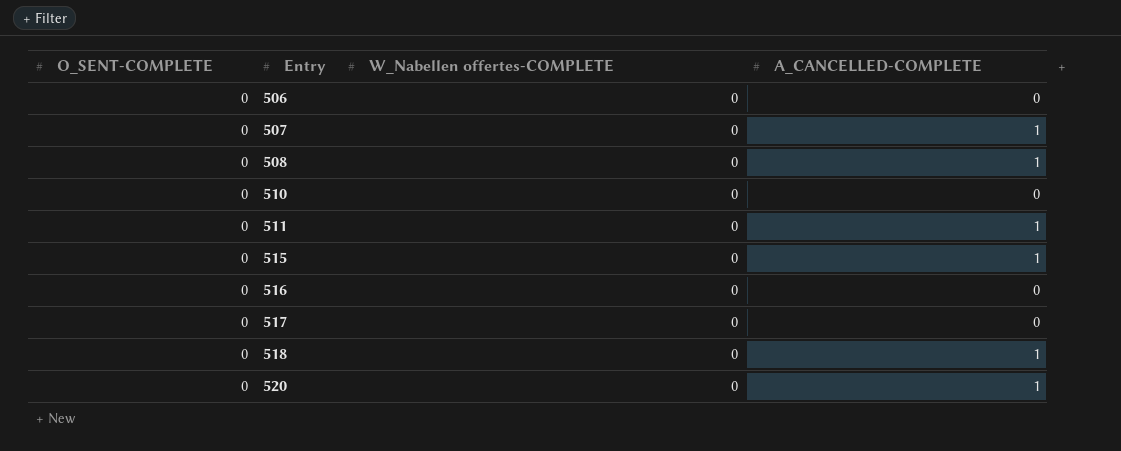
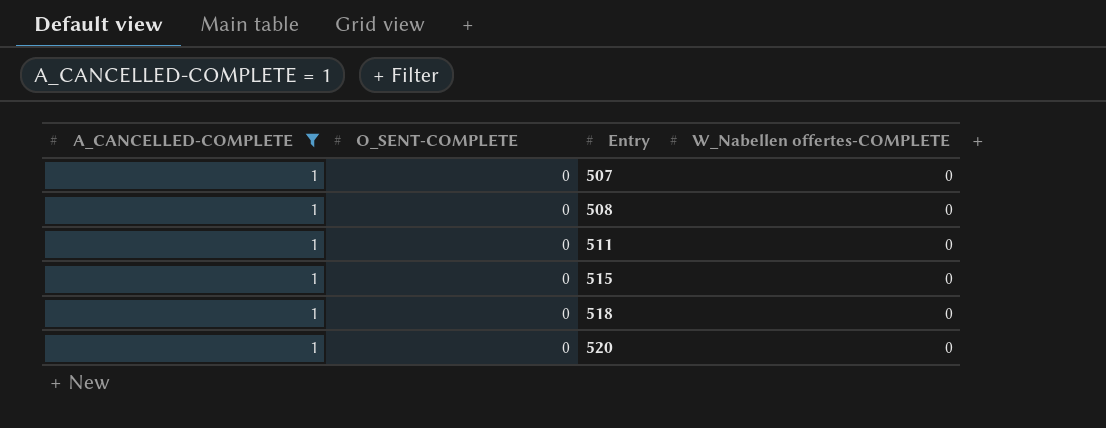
filter: none -> A_CANCELLED-COMPLETE = 1
column A_CANCELLED-COMPLETE | position: 4 -> 1

